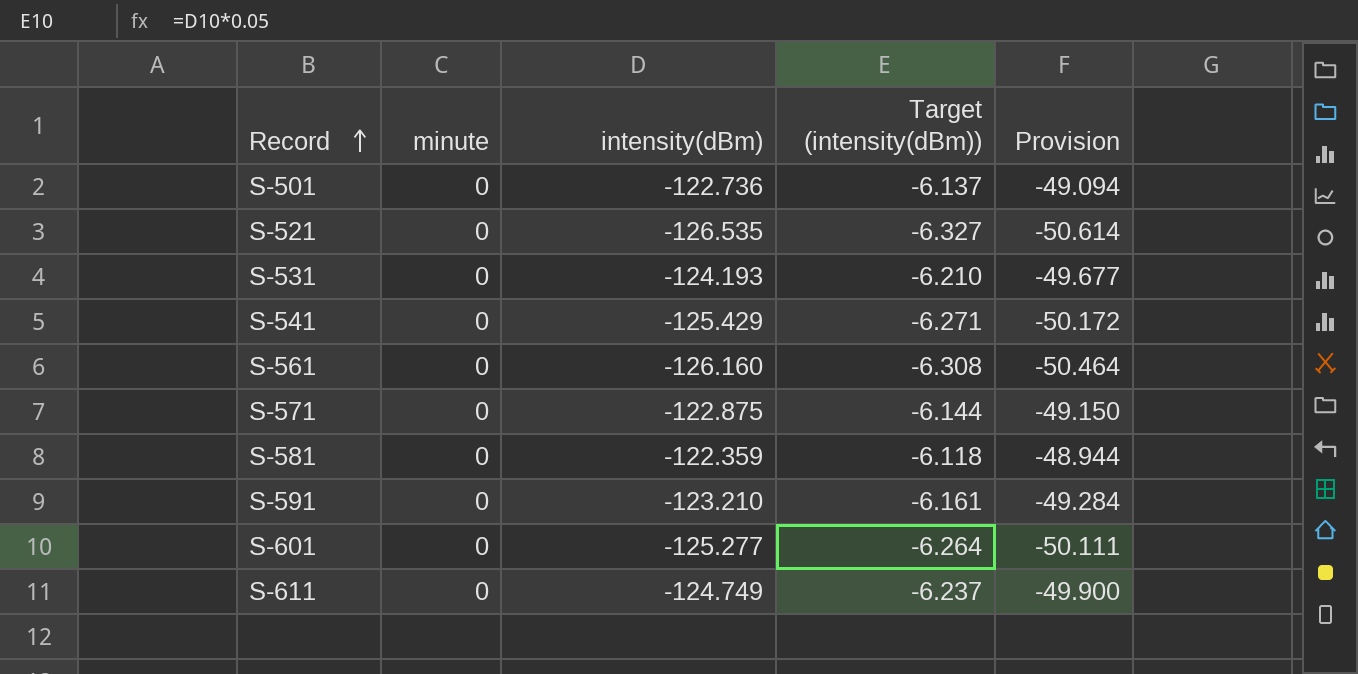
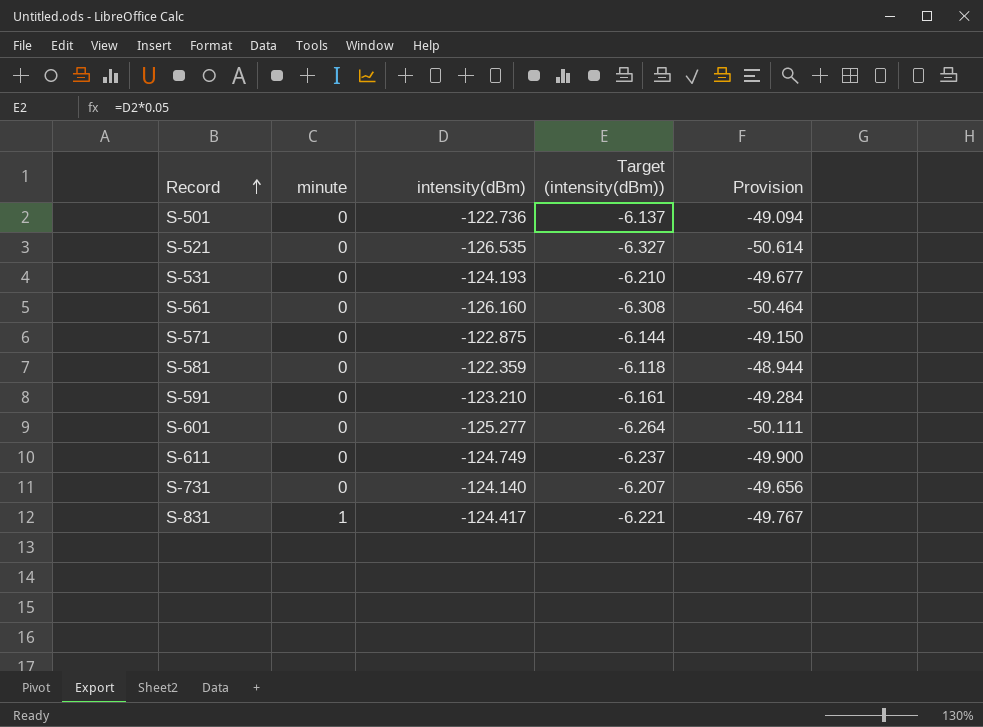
row S-541: 0 | -125.429 | -6.271 | -50.172 -> none
row S-731: none -> 0 | -124.140 | -6.207 | -49.656
row S-831: none -> 1 | -124.417 | -6.221 | -49.767

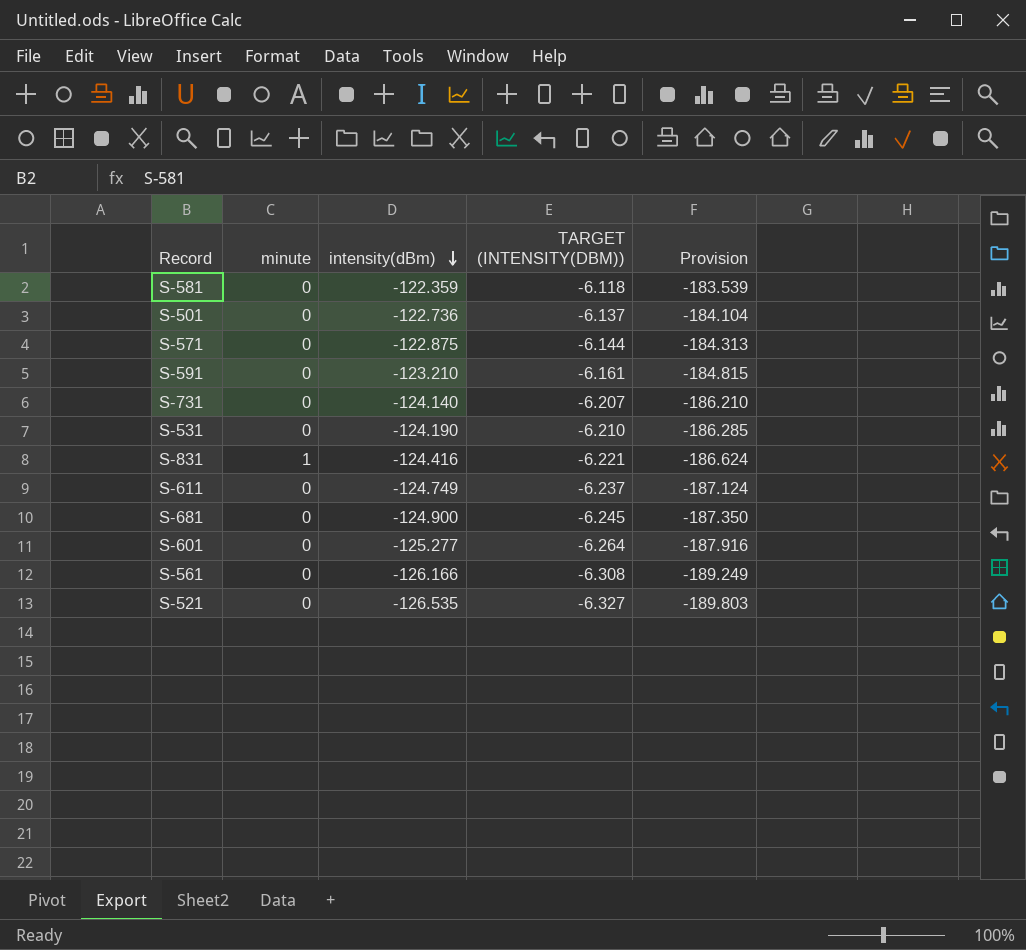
row order: Record ascending -> intensity(dBm) descending
column name: Target (intensity(dBm)) -> TARGET (INTENSITY(DBM))
column Provision | formula: [intensity(dBm)] * 0.4 -> [intensity(dBm)] * 1.5
S-531 | intensity(dBm): -124.193 -> -124.190
S-831 | intensity(dBm): -124.417 -> -124.416
row S-681: none -> 0 | -124.900 | -6.245 | -187.350
S-561 | intensity(dBm): -126.160 -> -126.166

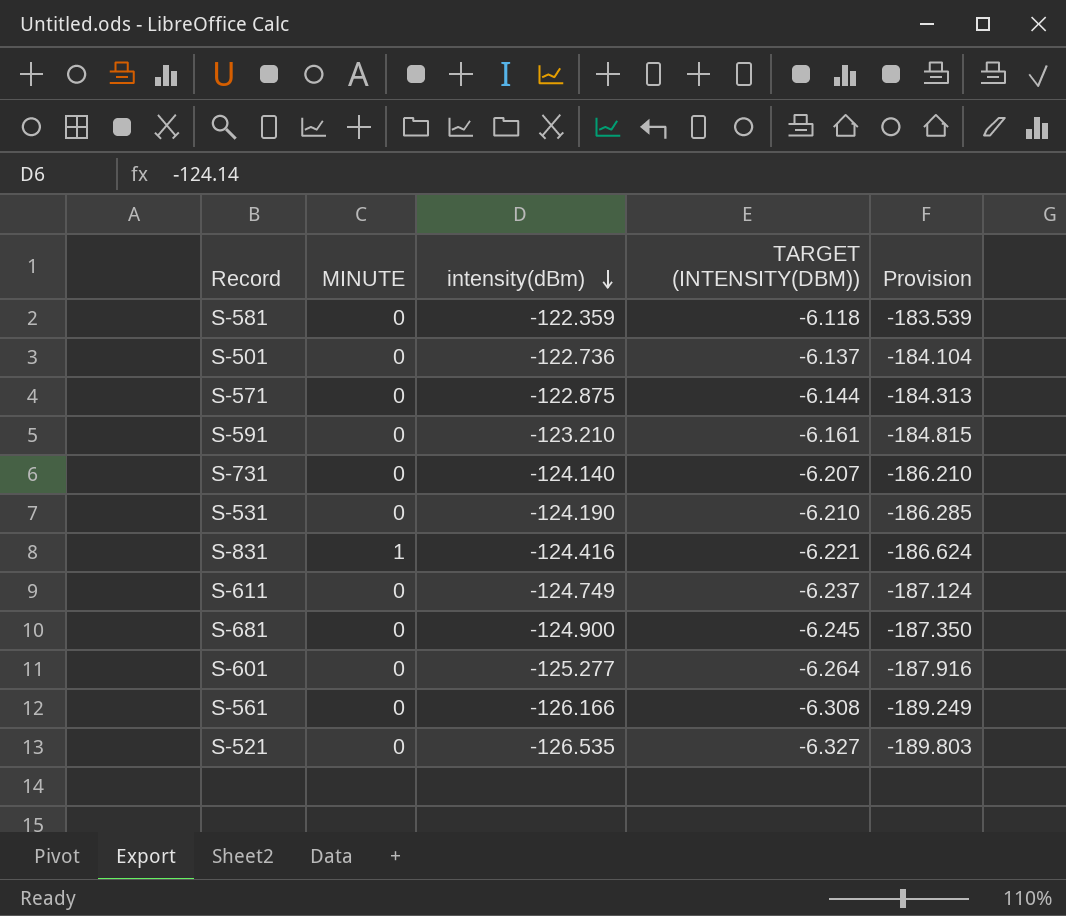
column name: minute -> MINUTE

